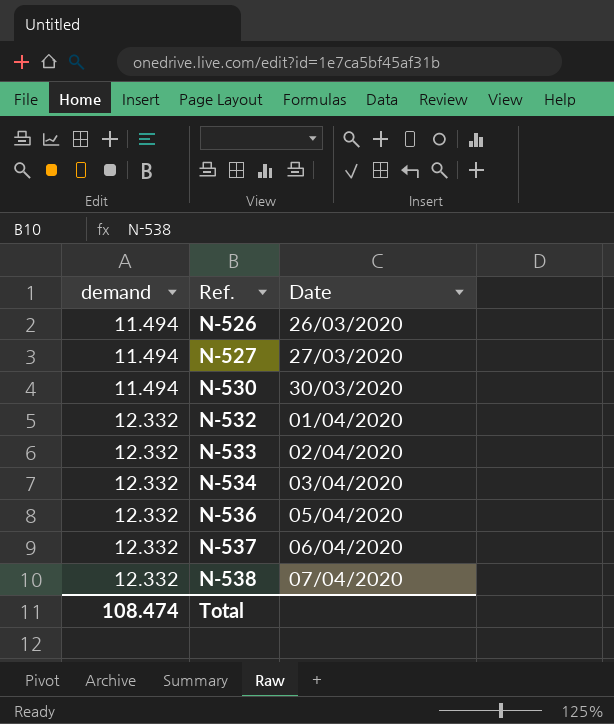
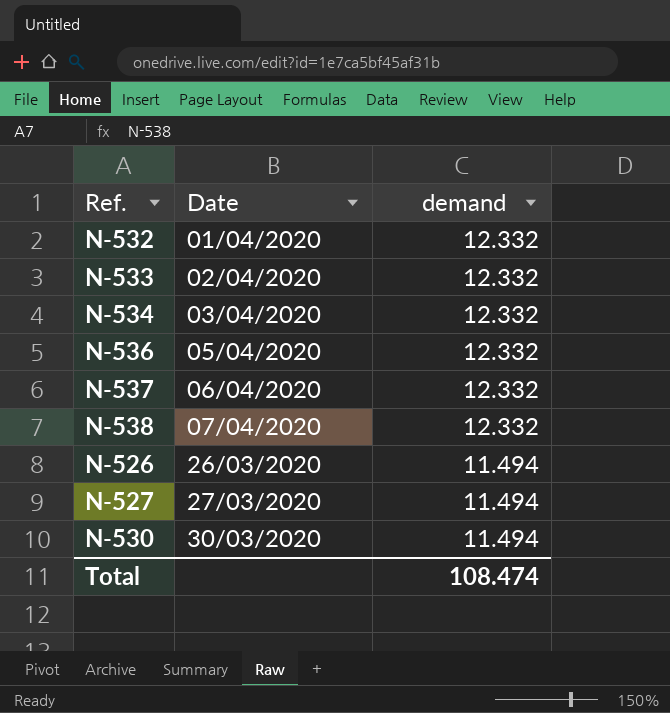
row order: demand ascending -> demand descending
column demand | position: 1 -> 3

